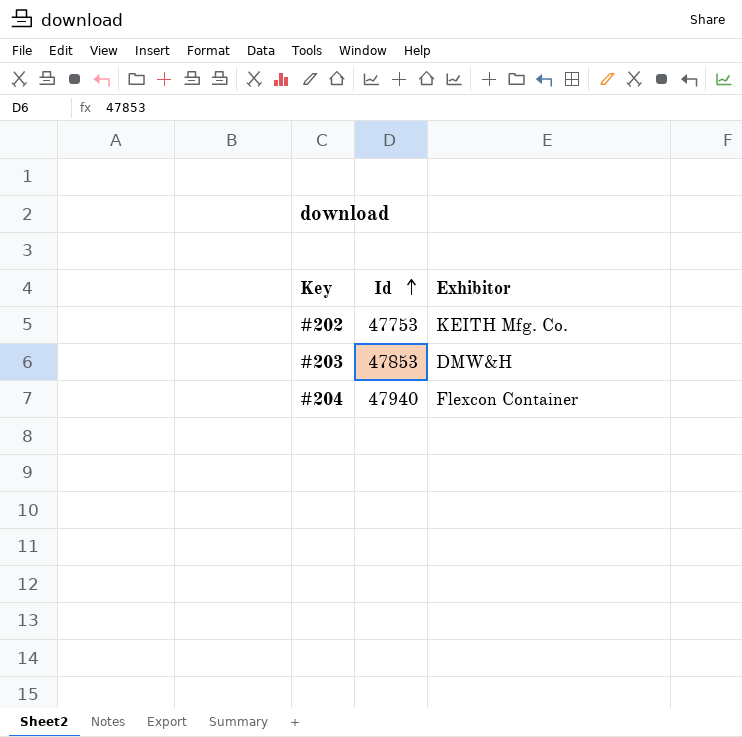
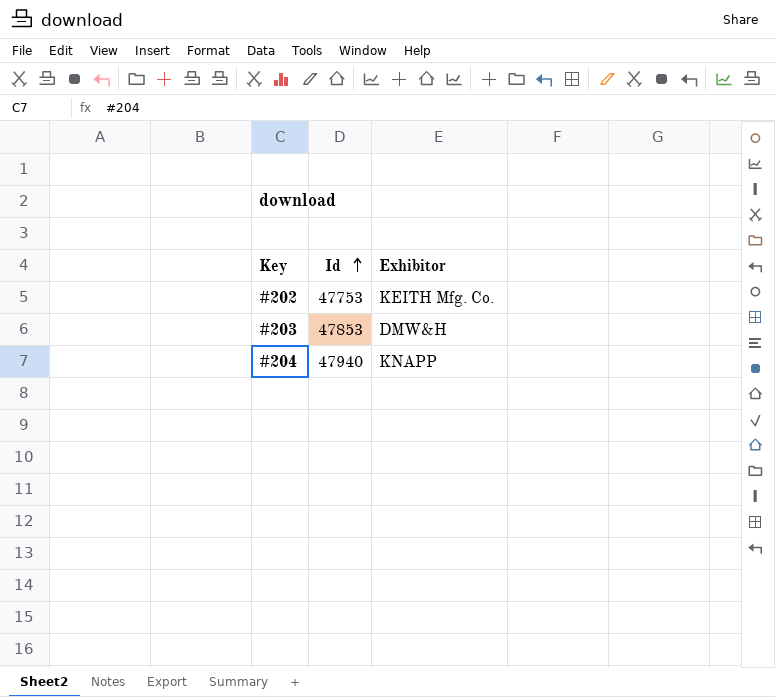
#204 | Exhibitor: Flexcon Container -> KNAPP

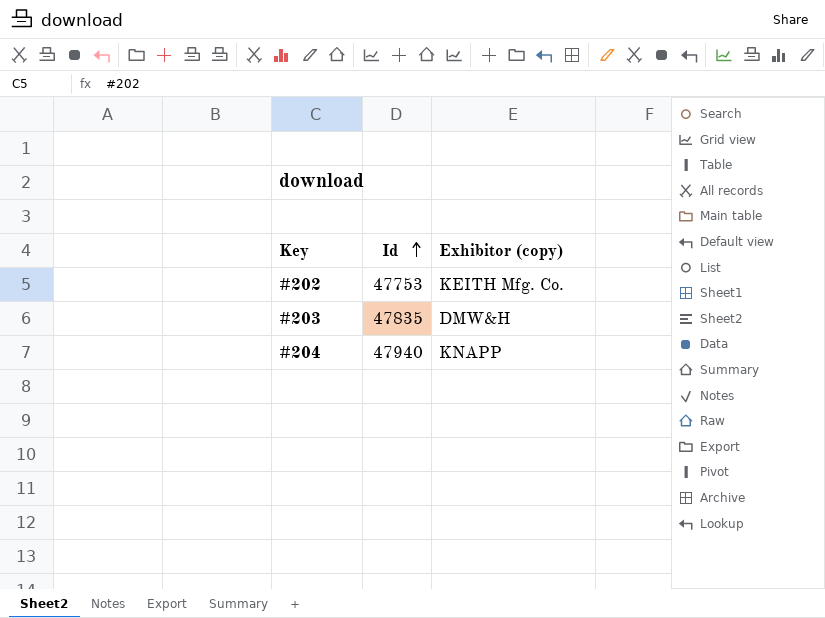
column name: Exhibitor -> Exhibitor (copy)
#203 | Id: 47853 -> 47835

